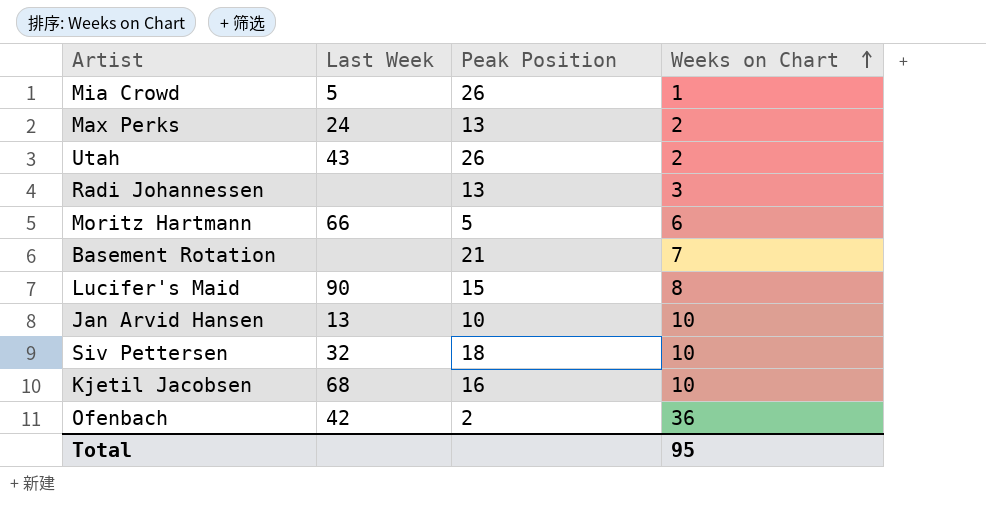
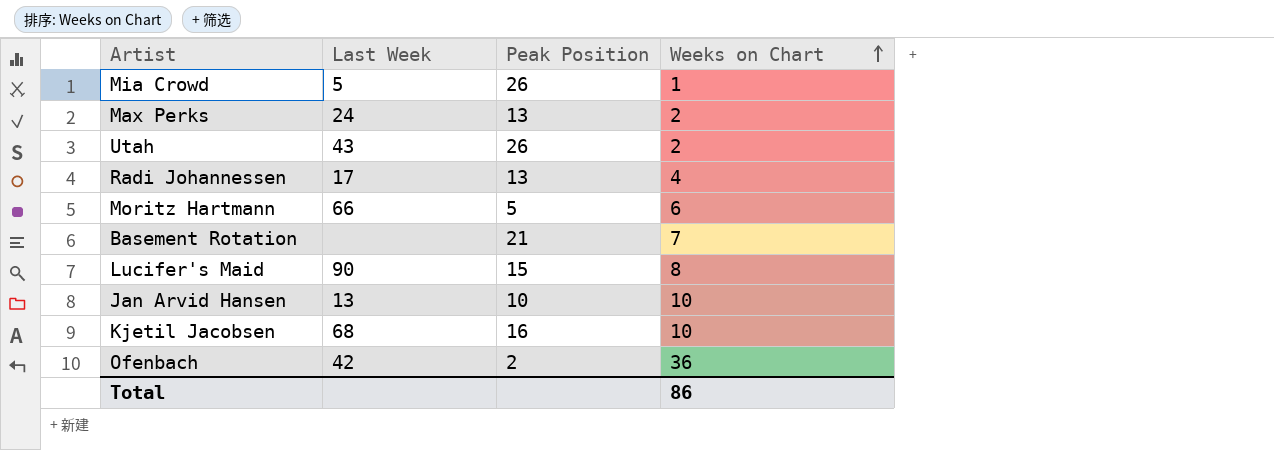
row Siv Pettersen: 32 | 18 | 10 -> none
Radi Johannessen | Last Week: none -> 17
Radi Johannessen | Weeks on Chart: 3 -> 4
Total | Weeks on Chart: 95 -> 86

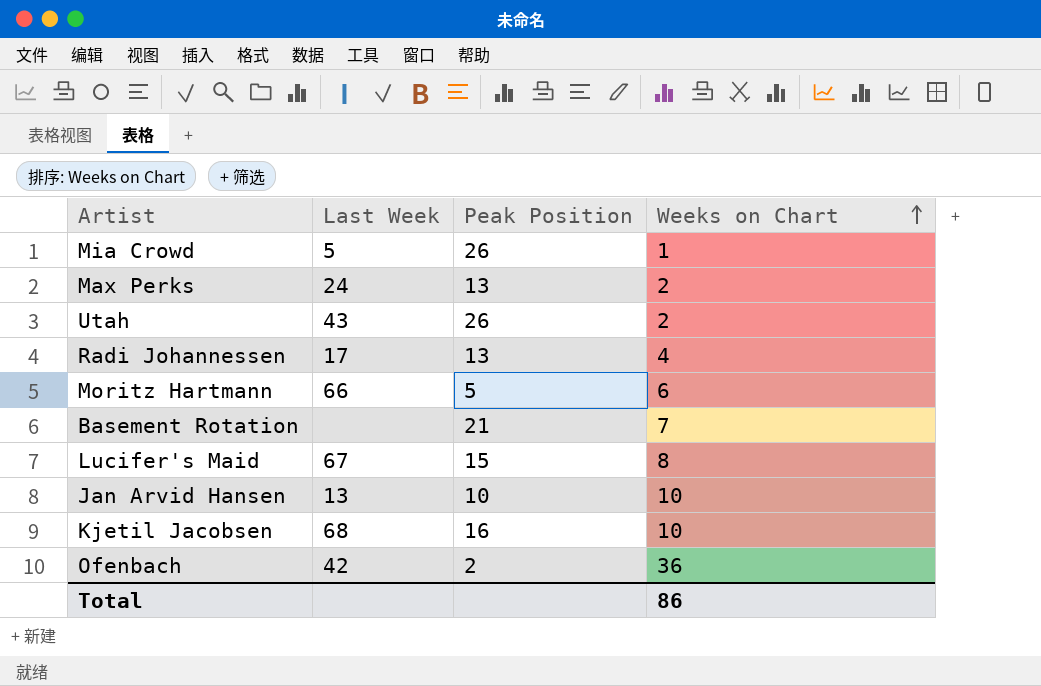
Lucifer's Maid | Last Week: 90 -> 67

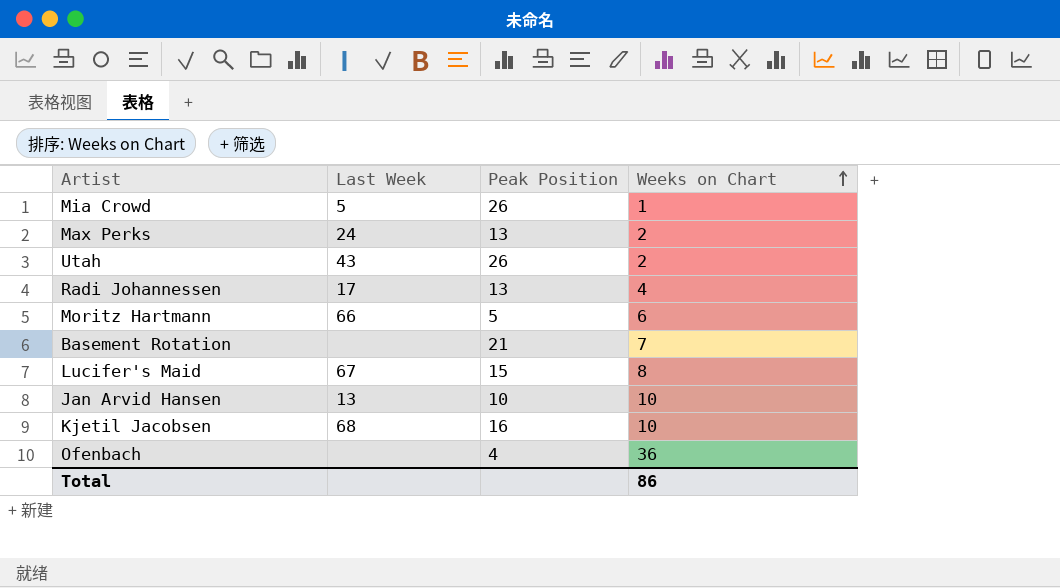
Ofenbach | Last Week: 42 -> none
Ofenbach | Peak Position: 2 -> 4

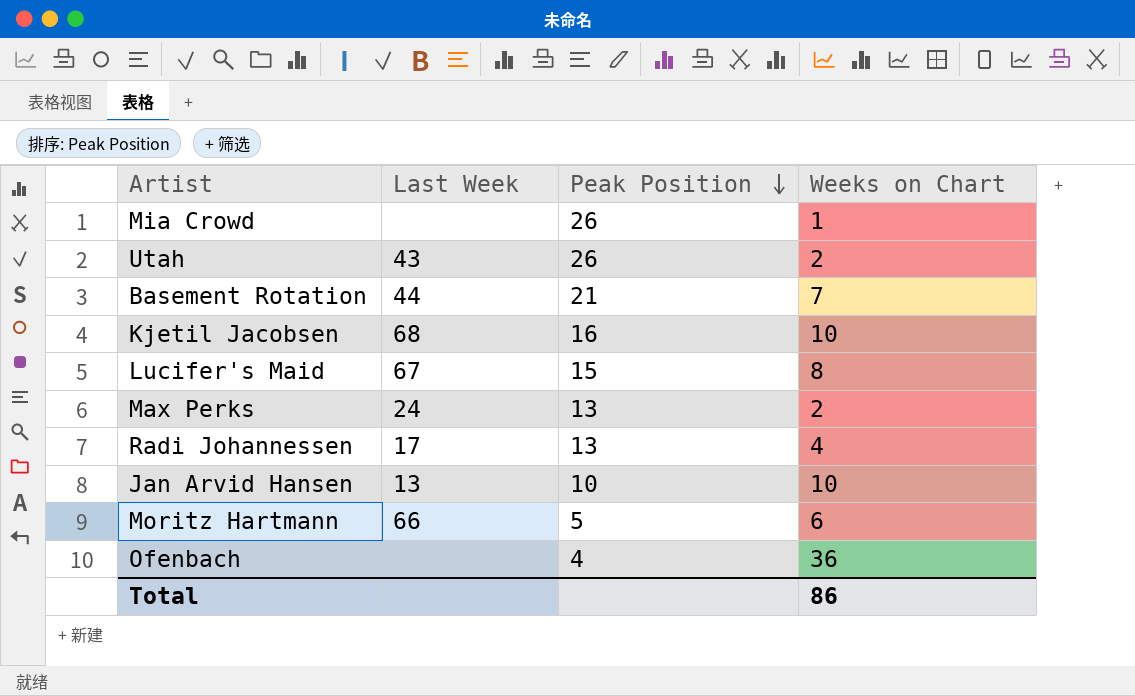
row order: Weeks on Chart ascending -> Peak Position descending
Mia Crowd | Last Week: 5 -> none
Basement Rotation | Last Week: none -> 44

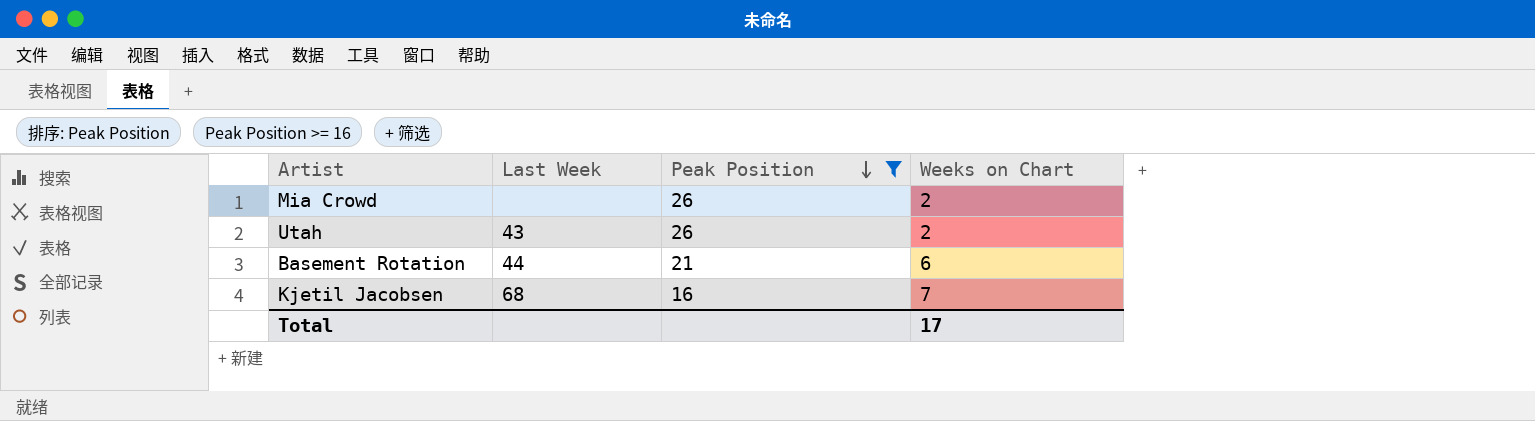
filter: none -> Peak Position >= 16
Mia Crowd | Weeks on Chart: 1 -> 2
Basement Rotation | Weeks on Chart: 7 -> 6
Kjetil Jacobsen | Weeks on Chart: 10 -> 7
Total | Weeks on Chart: 86 -> 17

